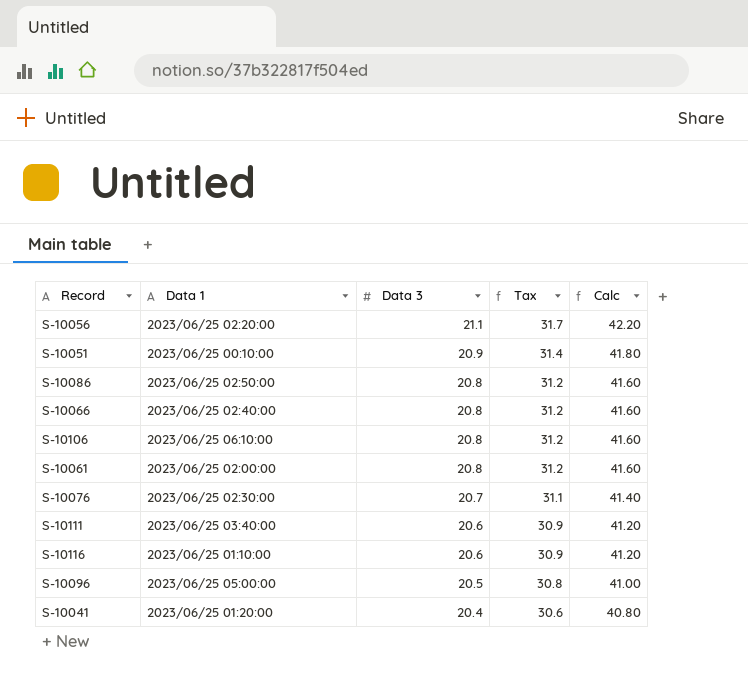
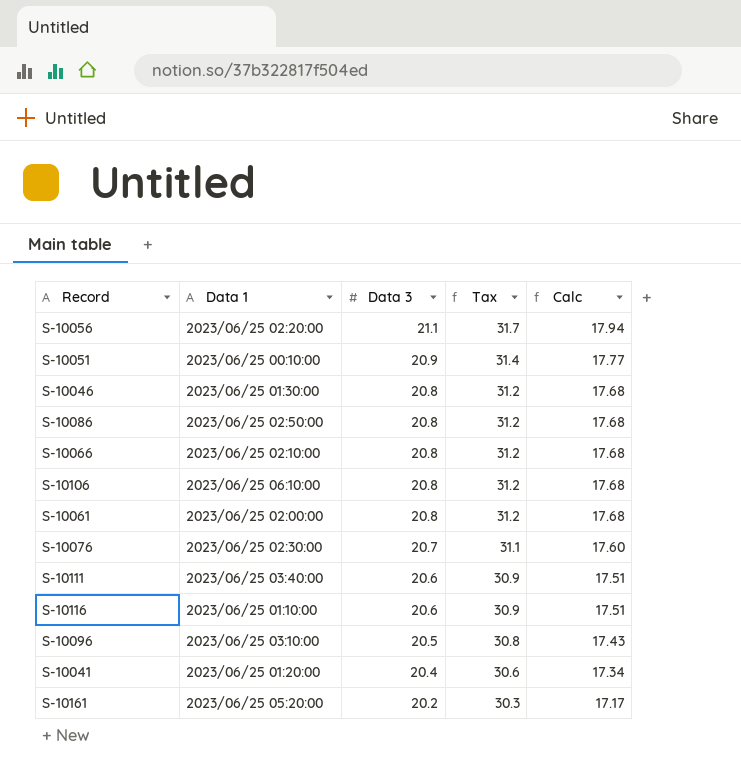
column Calc | formula: [Data 3] * 2 -> [Data 3] * 0.85
row S-10046: none -> 2023/06/25 01:30:00 | 20.8 | 31.2 | 17.68
S-10066 | Data 1: 2023/06/25 02:40:00 -> 2023/06/25 02:10:00
S-10096 | Data 1: 2023/06/25 05:00:00 -> 2023/06/25 03:10:00
row S-10161: none -> 2023/06/25 05:20:00 | 20.2 | 30.3 | 17.17

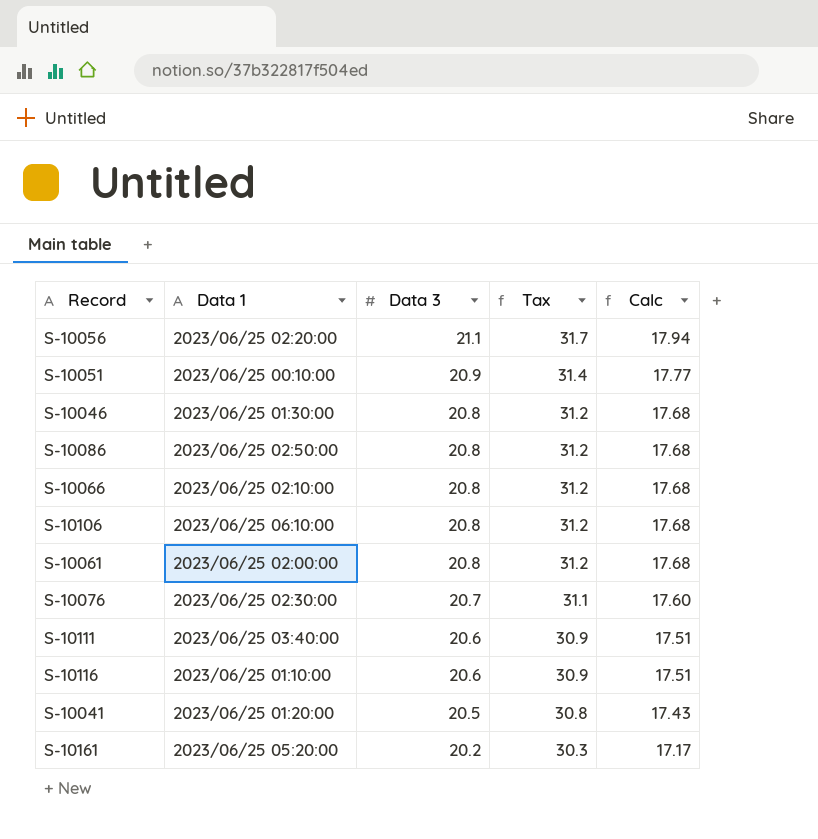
row S-10096: 2023/06/25 03:10:00 | 20.5 | 30.8 | 17.43 -> none
S-10041 | Data 3: 20.4 -> 20.5
S-10041 | Tax: 30.6 -> 30.8
S-10041 | Calc: 17.34 -> 17.43

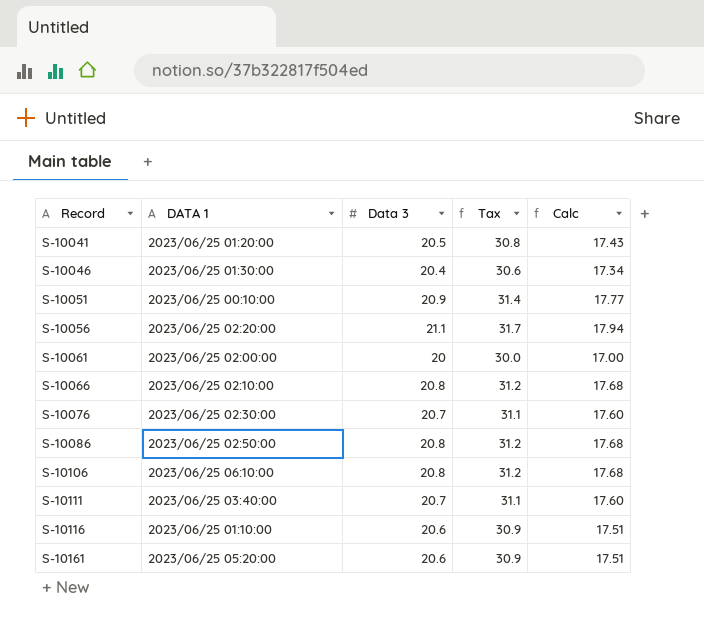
row order: Data 3 descending -> Record ascending
column name: Data 1 -> DATA 1
S-10046 | Data 3: 20.8 -> 20.4
S-10046 | Tax: 31.2 -> 30.6
S-10046 | Calc: 17.68 -> 17.34
S-10061 | Data 3: 20.8 -> 20
S-10061 | Tax: 31.2 -> 30.0
S-10061 | Calc: 17.68 -> 17.00
S-10111 | Data 3: 20.6 -> 20.7
S-10111 | Tax: 30.9 -> 31.1
S-10111 | Calc: 17.51 -> 17.60
S-10161 | Data 3: 20.2 -> 20.6
S-10161 | Tax: 30.3 -> 30.9
S-10161 | Calc: 17.17 -> 17.51

